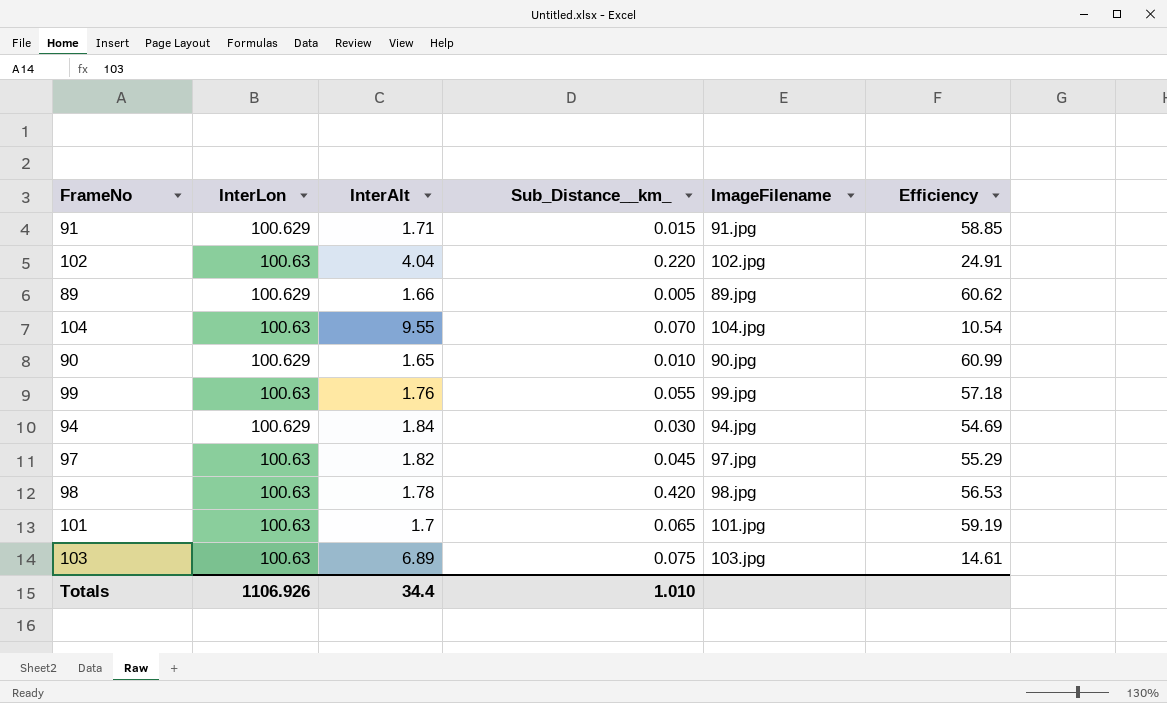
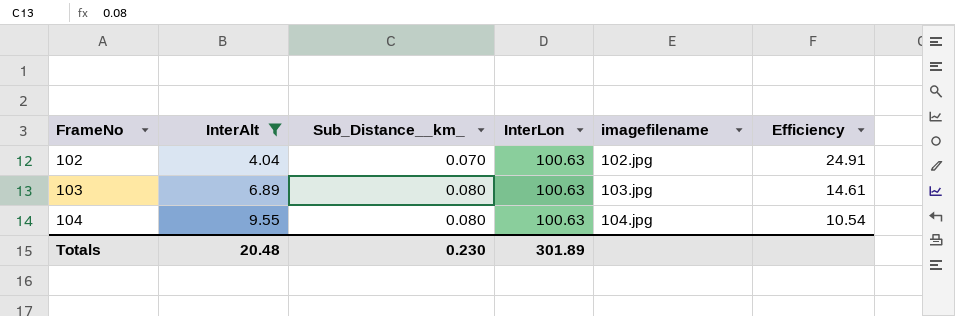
filter: none -> InterAlt >= 4.04
row order: none -> FrameNo ascending
column InterLon | position: 2 -> 4
column name: ImageFilename -> imagefilename
102 | Sub_Distance__km_: 0.220 -> 0.070
103 | Sub_Distance__km_: 0.075 -> 0.080
104 | Sub_Distance__km_: 0.070 -> 0.080
Totals | InterAlt: 34.4 -> 20.48
Totals | Sub_Distance__km_: 1.010 -> 0.230
Totals | InterLon: 1106.926 -> 301.89

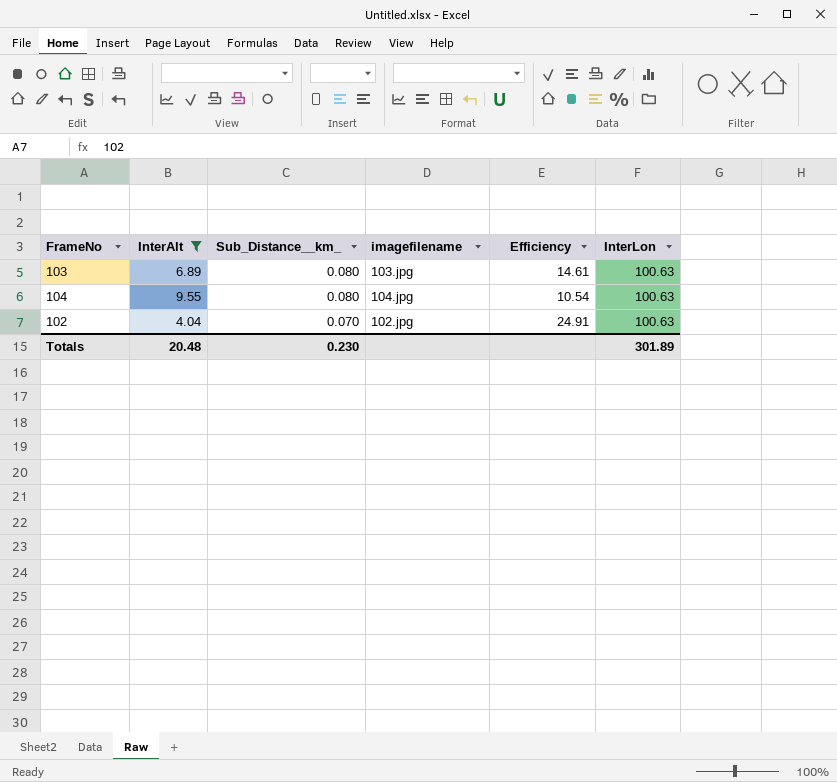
row order: FrameNo ascending -> Sub_Distance__km_ descending
column InterLon | position: 4 -> 6

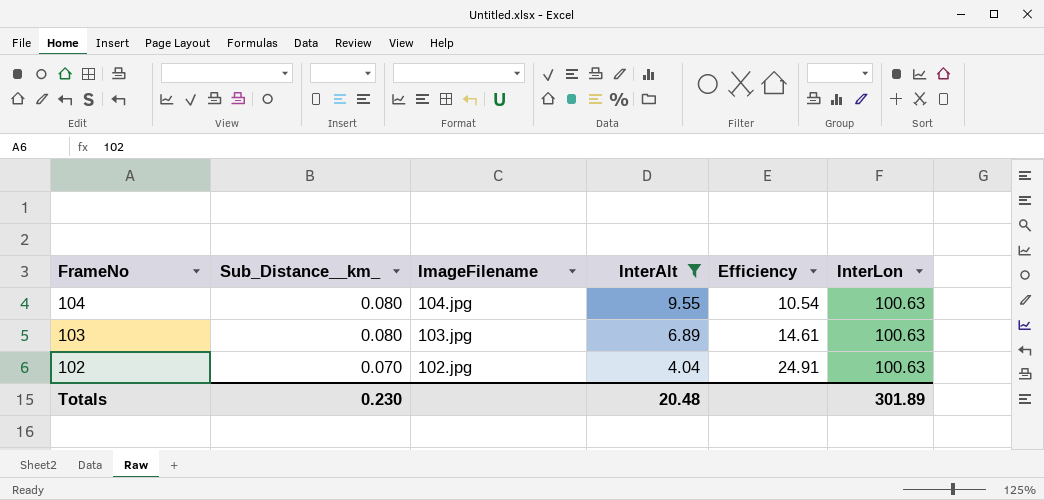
row order: Sub_Distance__km_ descending -> FrameNo descending
column name: imagefilename -> ImageFilename
column InterAlt | position: 2 -> 4

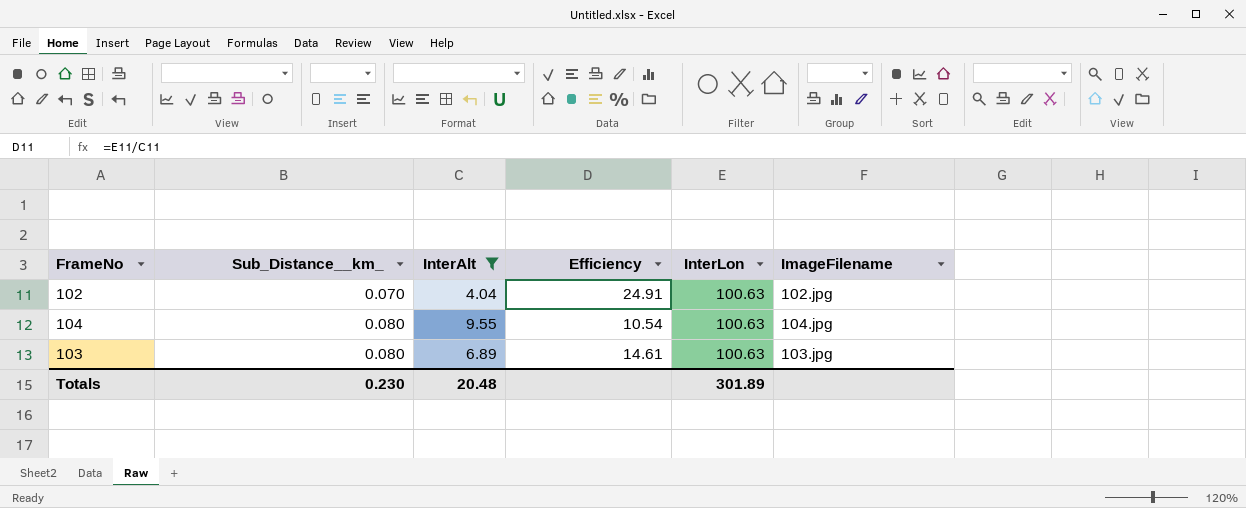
row order: FrameNo descending -> Sub_Distance__km_ ascending
column ImageFilename | position: 3 -> 6

